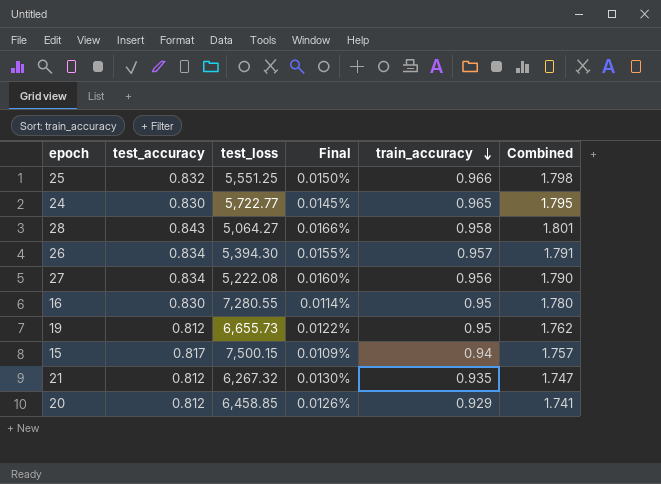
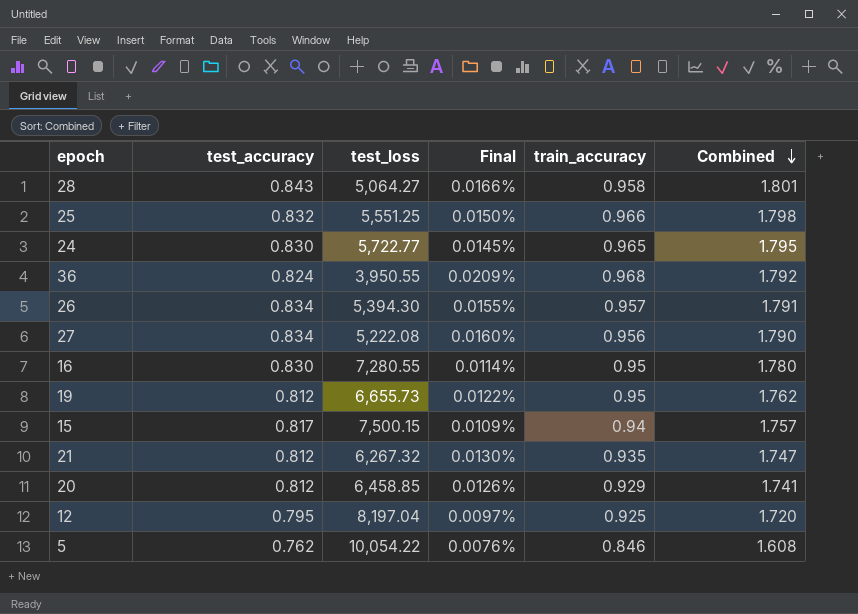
row order: train_accuracy descending -> Combined descending
row 36: none -> 0.824 | 3,950.55 | 0.0209% | 0.968 | 1.792
row 12: none -> 0.795 | 8,197.04 | 0.0097% | 0.925 | 1.720
row 5: none -> 0.762 | 10,054.22 | 0.0076% | 0.846 | 1.608

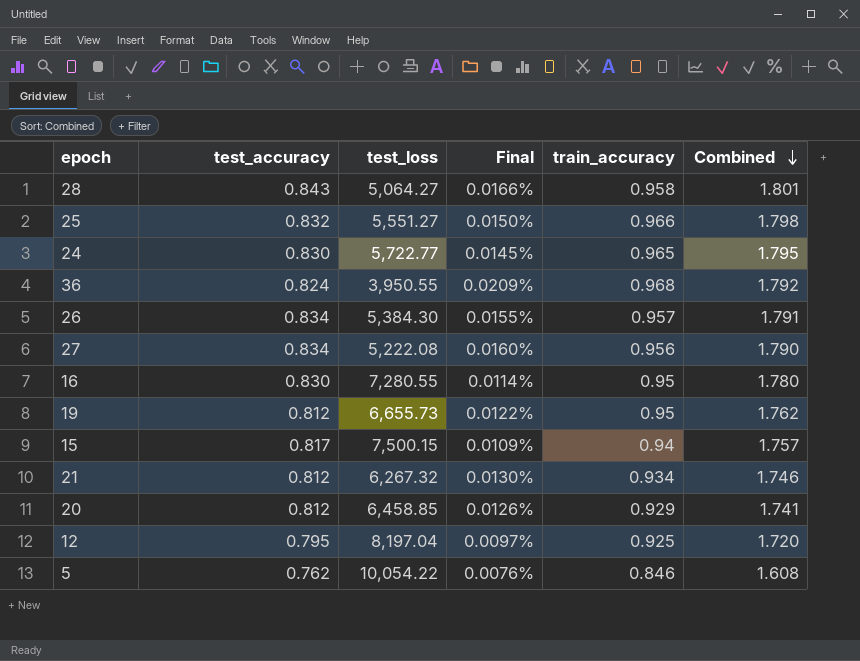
25 | test_loss: 5,551.25 -> 5,551.27
26 | test_loss: 5,394.30 -> 5,384.30
21 | train_accuracy: 0.935 -> 0.934
21 | Combined: 1.747 -> 1.746

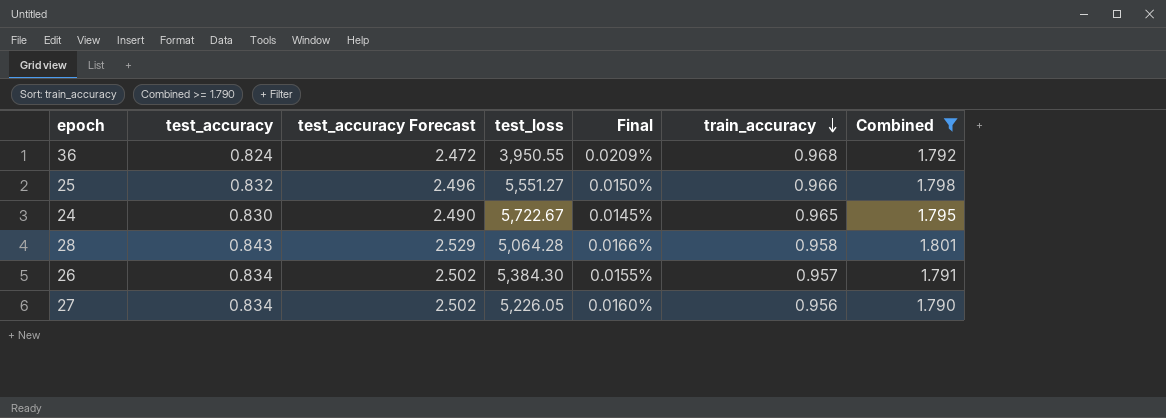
filter: none -> Combined >= 1.790
row order: Combined descending -> train_accuracy descending
column test_accuracy Forecast | formula: none -> [test_accuracy] * 3
24 | test_loss: 5,722.77 -> 5,722.67
28 | test_loss: 5,064.27 -> 5,064.28
27 | test_loss: 5,222.08 -> 5,226.05

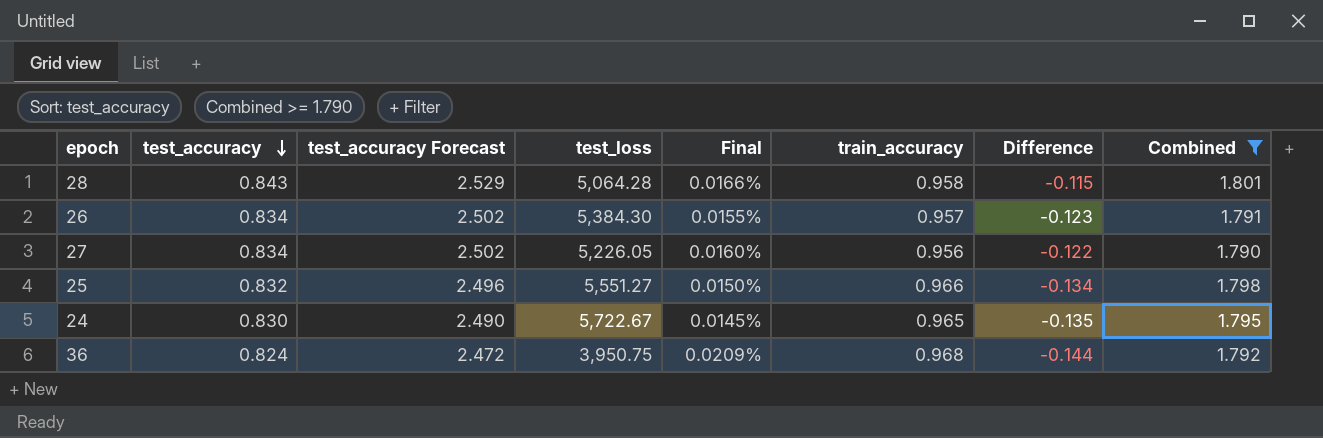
row order: train_accuracy descending -> test_accuracy descending
column Difference | formula: none -> [test_accuracy] - [train_accuracy]
36 | test_loss: 3,950.55 -> 3,950.75

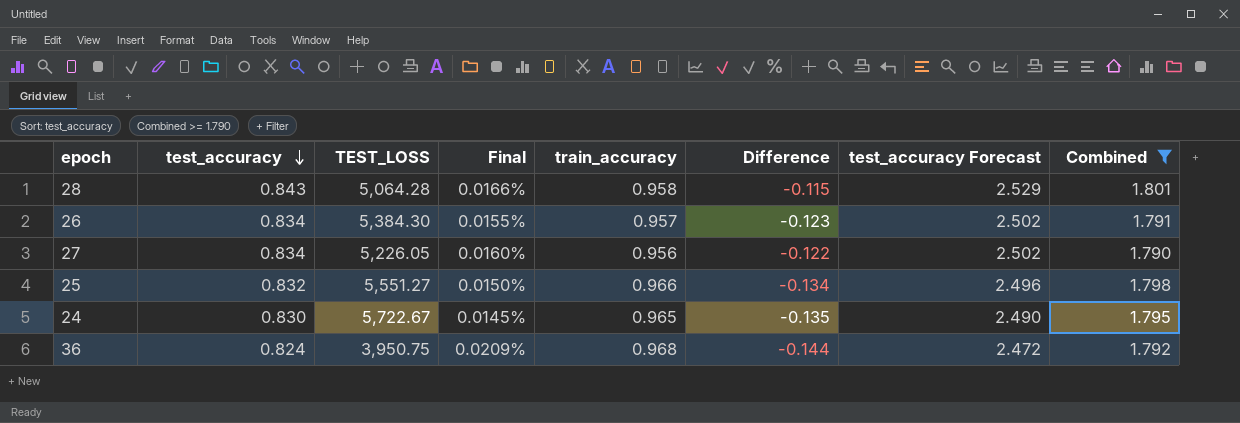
column name: test_loss -> TEST_LOSS
column test_accuracy Forecast | position: 3 -> 7

